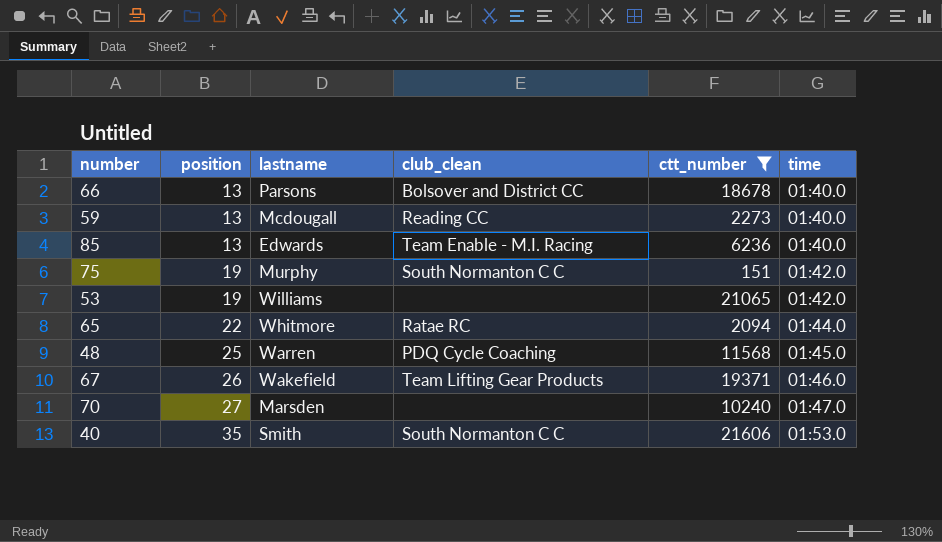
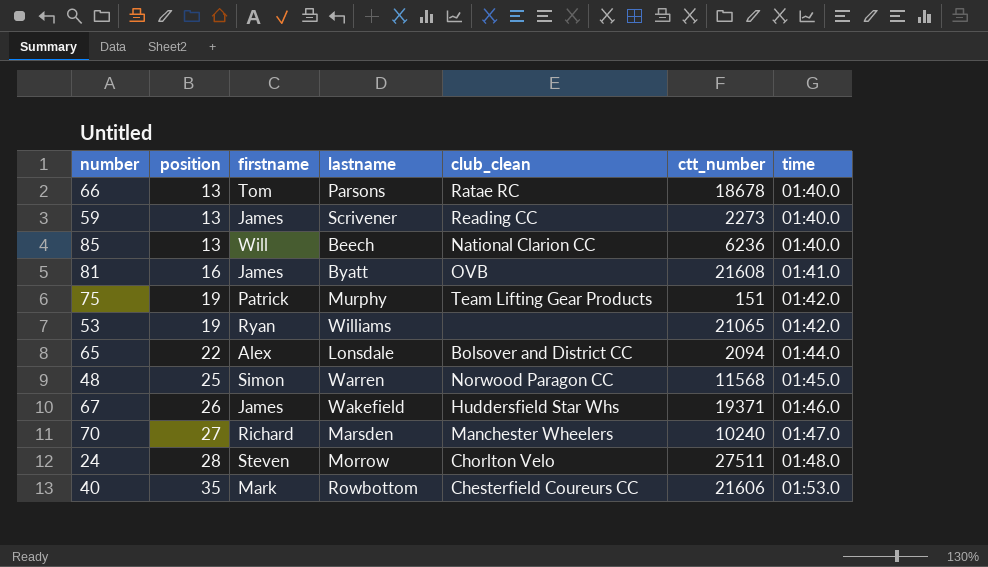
filter: ctt_number <= 21606 -> none
column firstname | position: none -> 3
66 | club_clean: Bolsover and District CC -> Ratae RC
59 | lastname: Mcdougall -> Scrivener
85 | lastname: Edwards -> Beech
85 | club_clean: Team Enable - M.I. Racing -> National Clarion CC
75 | club_clean: South Normanton C C -> Team Lifting Gear Products
65 | lastname: Whitmore -> Lonsdale
65 | club_clean: Ratae RC -> Bolsover and District CC
48 | club_clean: PDQ Cycle Coaching -> Norwood Paragon CC
67 | club_clean: Team Lifting Gear Products -> Huddersfield Star Whs
70 | club_clean: none -> Manchester Wheelers
40 | lastname: Smith -> Rowbottom
40 | club_clean: South Normanton C C -> Chesterfield Coureurs CC

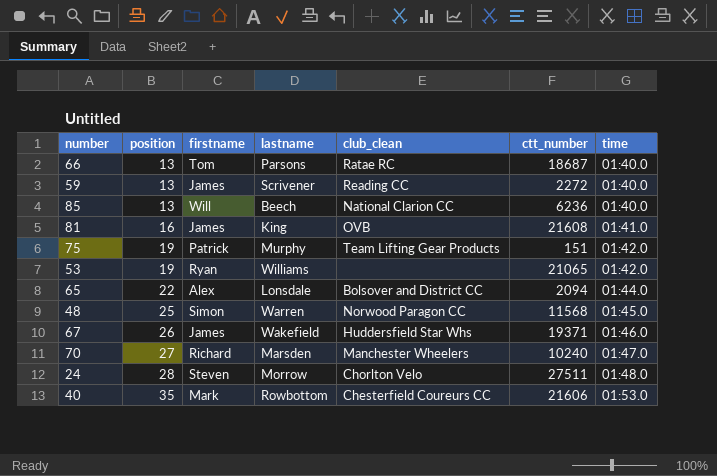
66 | ctt_number: 18678 -> 18687
59 | ctt_number: 2273 -> 2272
81 | lastname: Byatt -> King

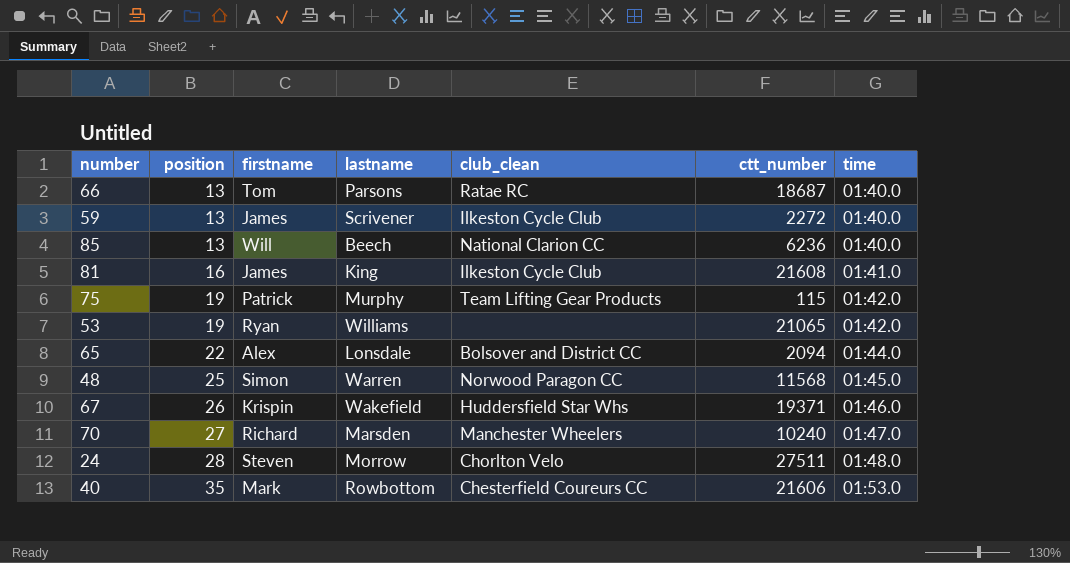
59 | club_clean: Reading CC -> Ilkeston Cycle Club
81 | club_clean: OVB -> Ilkeston Cycle Club
75 | ctt_number: 151 -> 115
67 | firstname: James -> Krispin

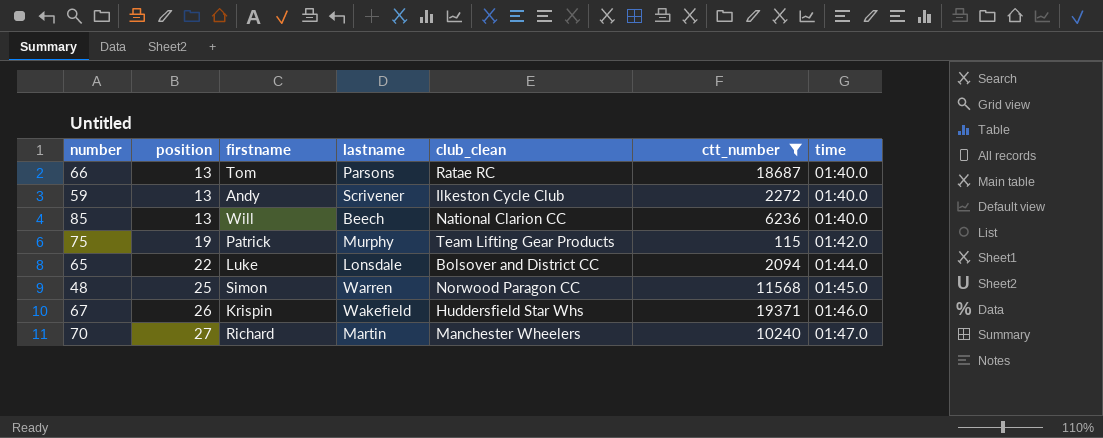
filter: none -> ctt_number <= 19371
59 | firstname: James -> Andy
65 | firstname: Alex -> Luke
70 | lastname: Marsden -> Martin

